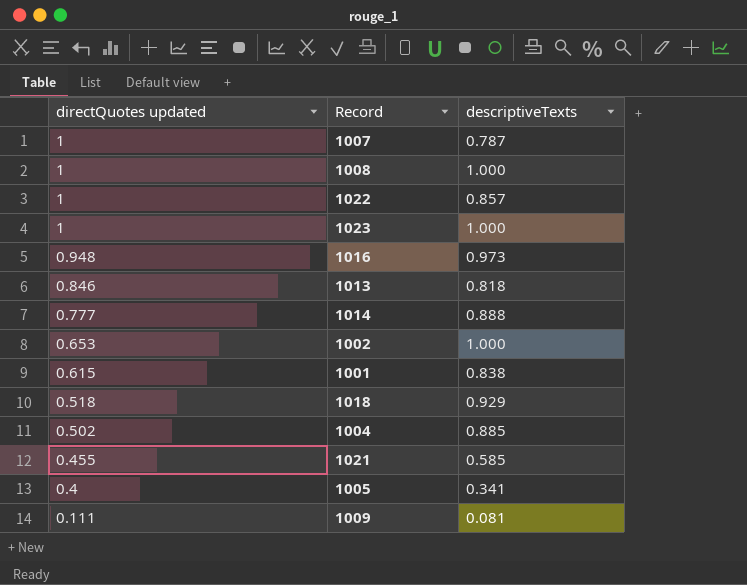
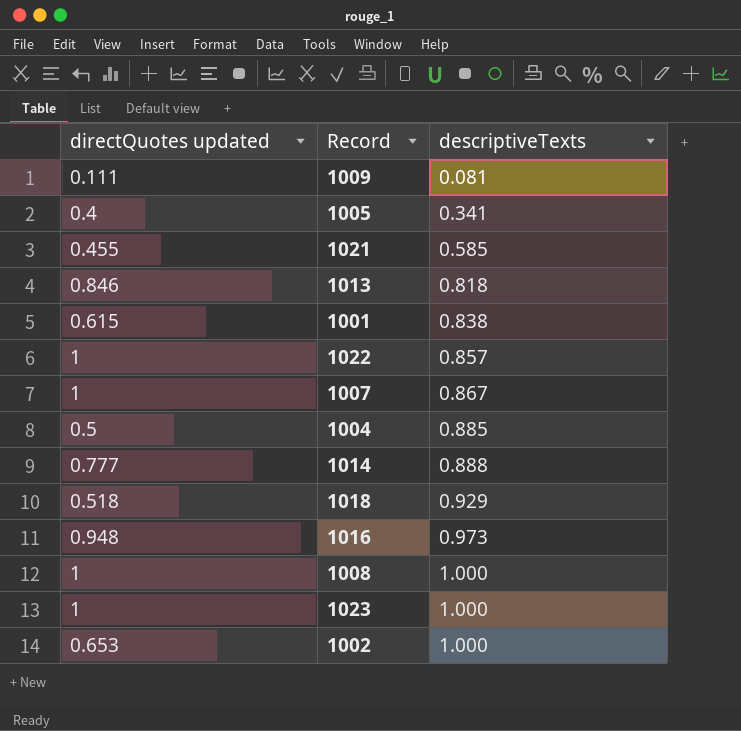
row order: directQuotes updated descending -> descriptiveTexts ascending
1007 | descriptiveTexts: 0.787 -> 0.867
1004 | directQuotes updated: 0.502 -> 0.5

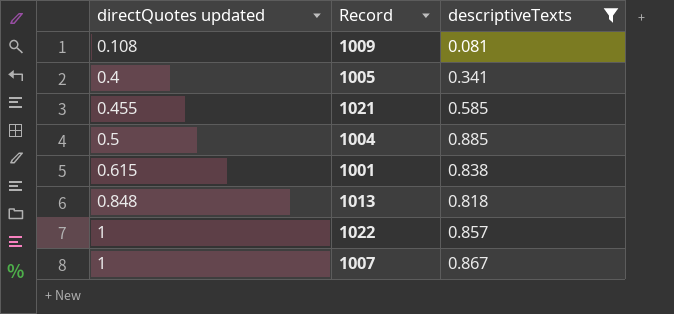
filter: none -> descriptiveTexts <= 0.885
row order: descriptiveTexts ascending -> directQuotes updated ascending
1009 | directQuotes updated: 0.111 -> 0.108
1013 | directQuotes updated: 0.846 -> 0.848

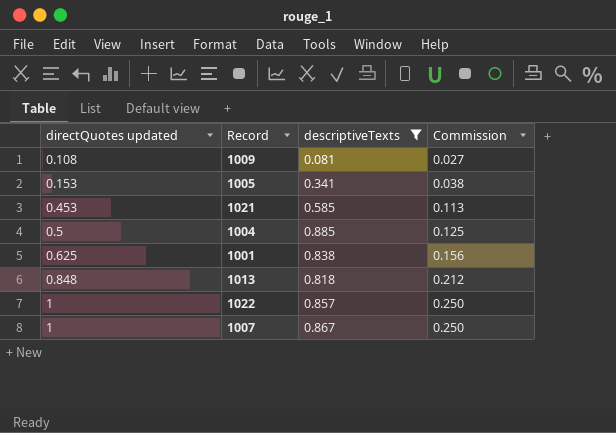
column Commission | formula: none -> [directQuotes updated] * 0.25
1005 | directQuotes updated: 0.4 -> 0.153
1021 | directQuotes updated: 0.455 -> 0.453
1001 | directQuotes updated: 0.615 -> 0.625

